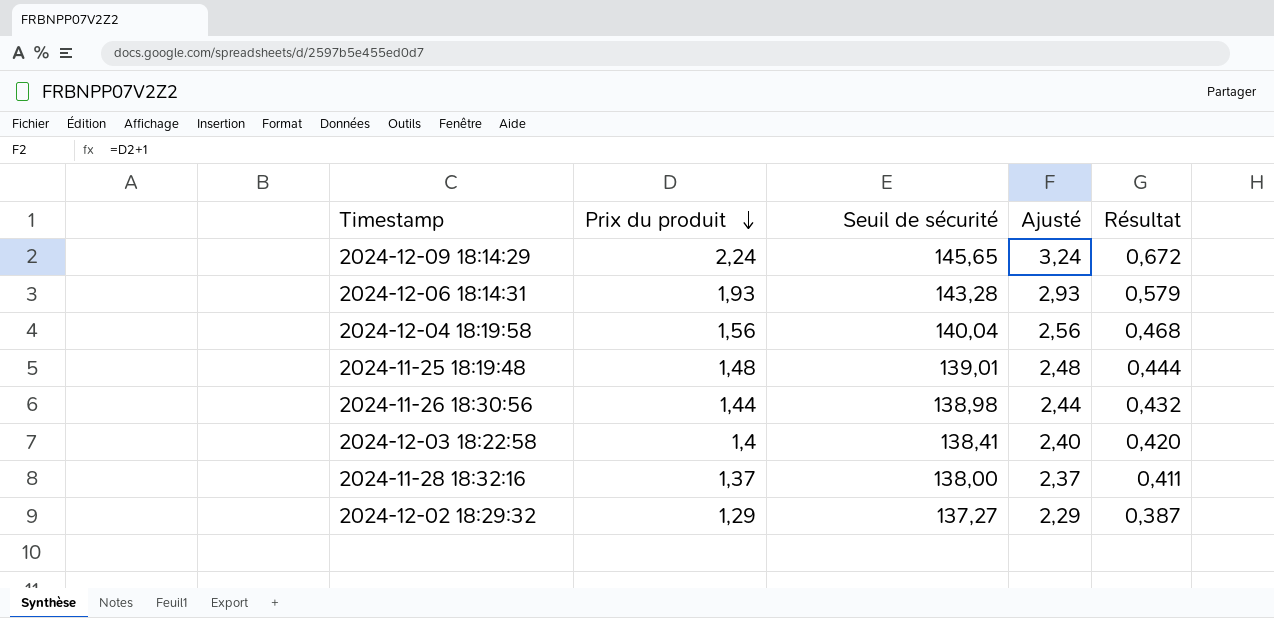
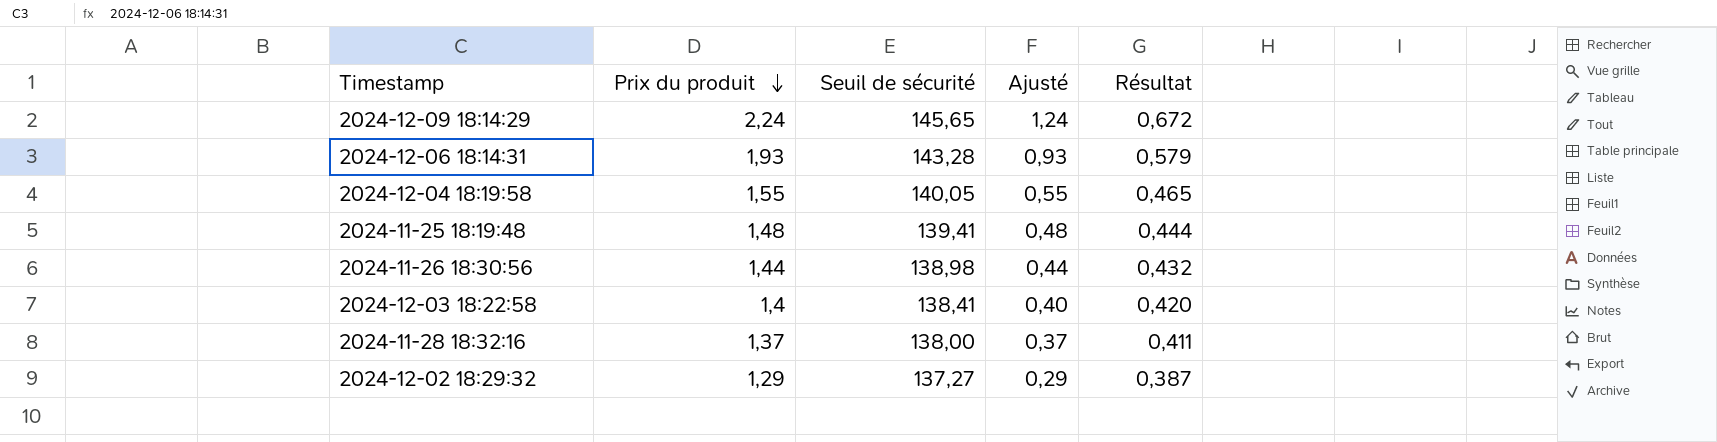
column Ajusté | formula: [Prix du produit] + 1 -> [Prix du produit] - 1
2024-12-04 18:19:58 | Prix du produit: 1,56 -> 1,55
2024-12-04 18:19:58 | Seuil de sécurité: 140,04 -> 140,05
2024-12-04 18:19:58 | Résultat: 0,468 -> 0,465
2024-11-25 18:19:48 | Seuil de sécurité: 139,01 -> 139,41

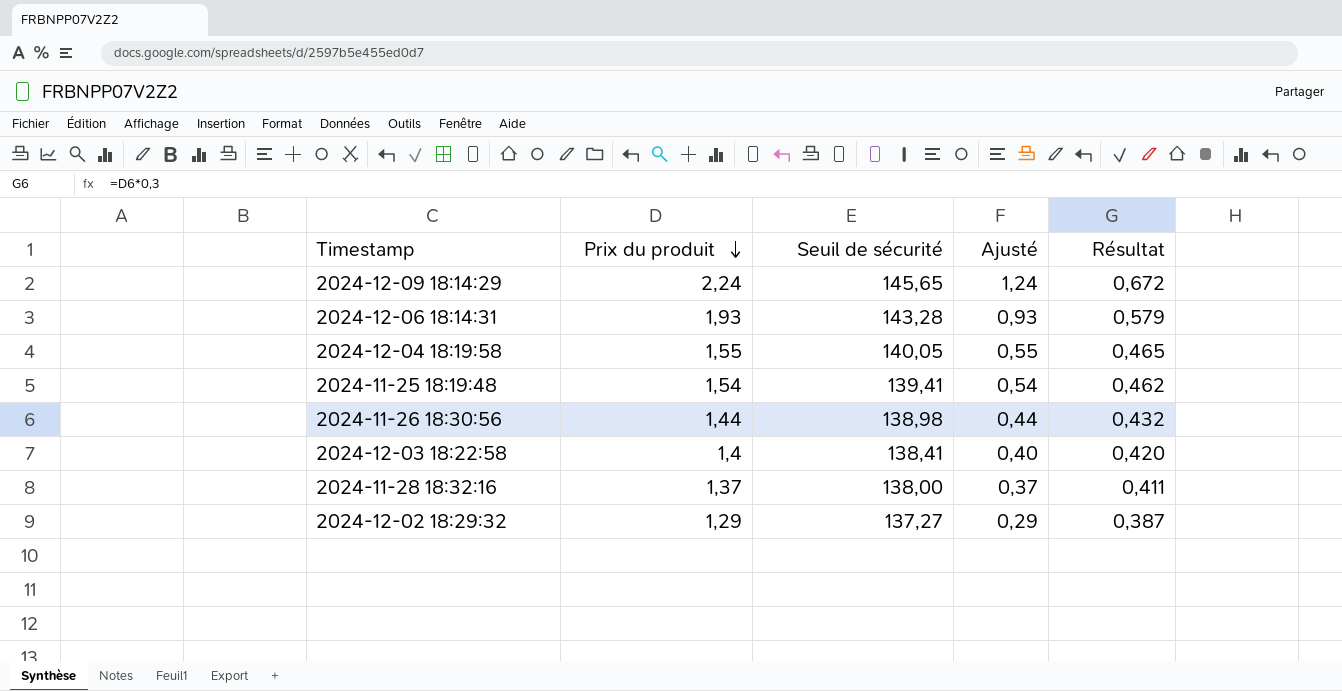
2024-11-25 18:19:48 | Prix du produit: 1,48 -> 1,54
2024-11-25 18:19:48 | Ajusté: 0,48 -> 0,54
2024-11-25 18:19:48 | Résultat: 0,444 -> 0,462

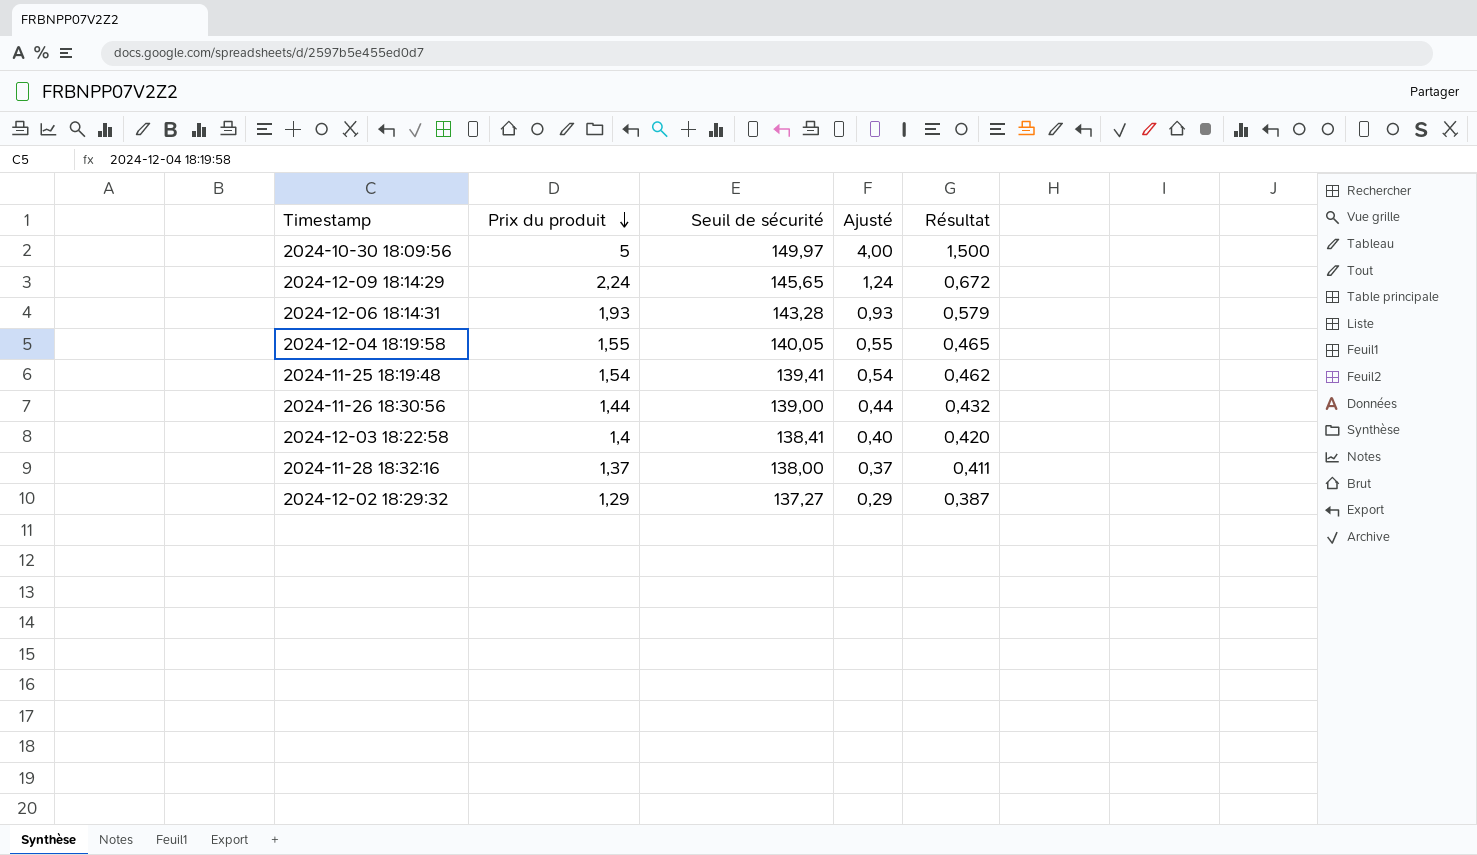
row 2024-10-30 18:09:56: none -> 5 | 149,97 | 4,00 | 1,500
2024-11-26 18:30:56 | Seuil de sécurité: 138,98 -> 139,00

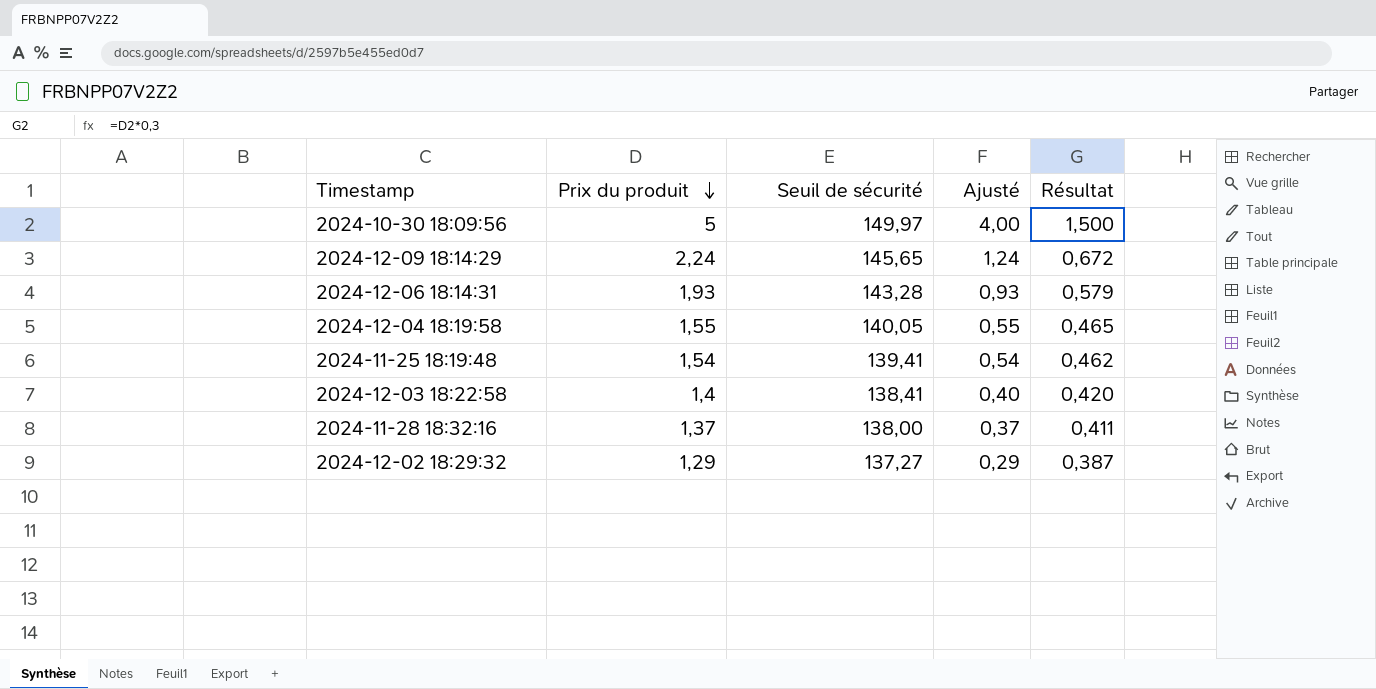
row 2024-11-26 18:30:56: 1,44 | 139,00 | 0,44 | 0,432 -> none

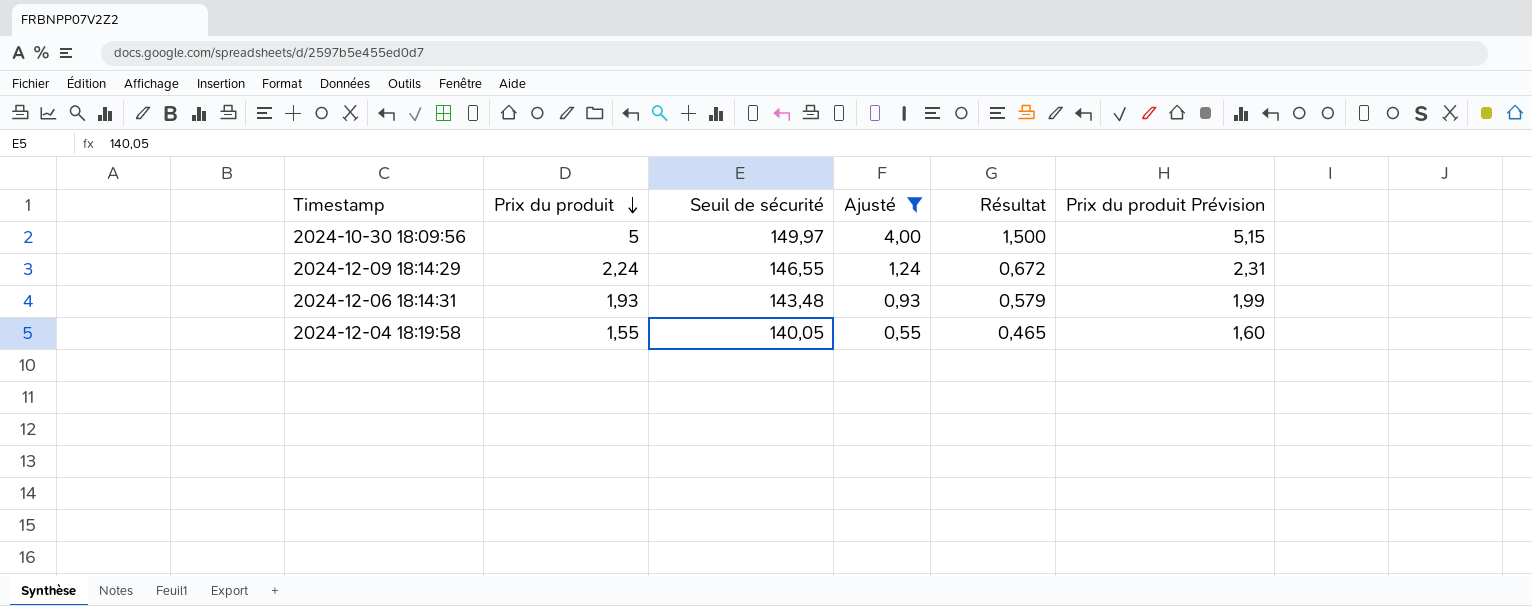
filter: none -> Ajusté >= 0,55
column Prix du produit Prévision | formula: none -> [Prix du produit] * 1,03
2024-12-09 18:14:29 | Seuil de sécurité: 145,65 -> 146,55
2024-12-06 18:14:31 | Seuil de sécurité: 143,28 -> 143,48

